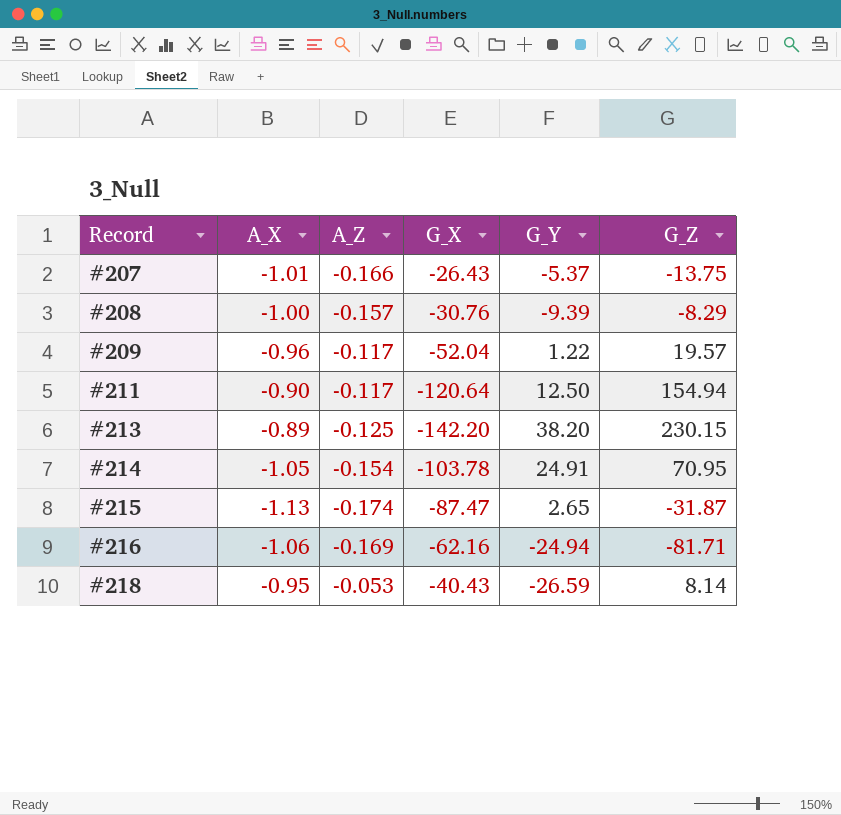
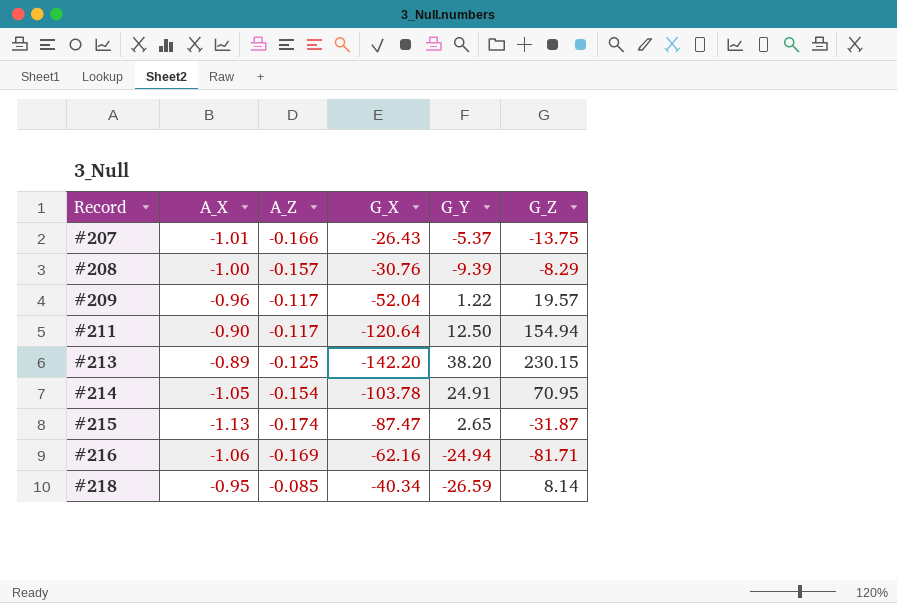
#218 | A_Z: -0.053 -> -0.085
#218 | G_X: -40.43 -> -40.34

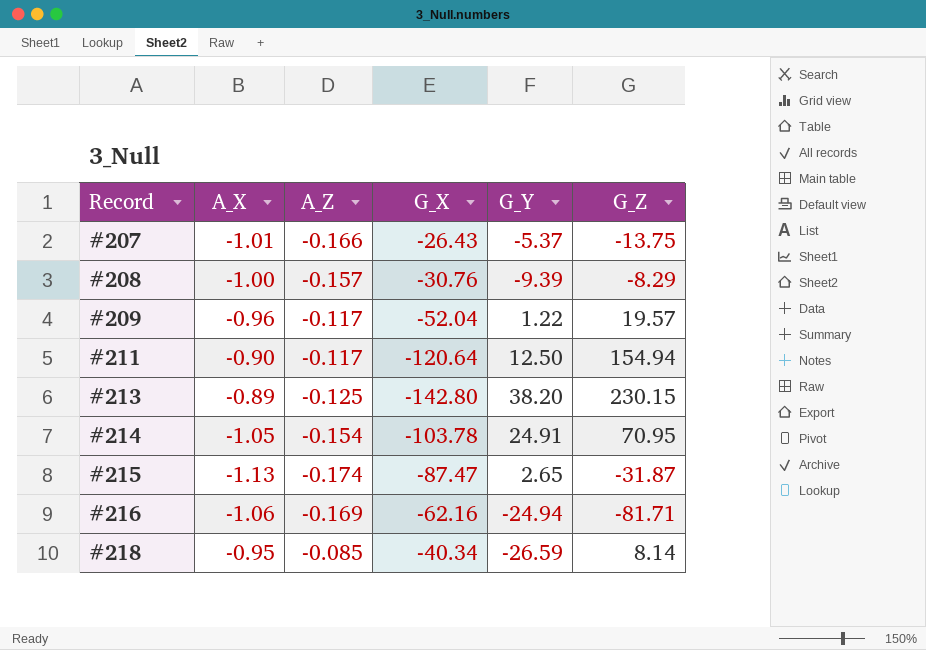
#213 | G_X: -142.20 -> -142.80

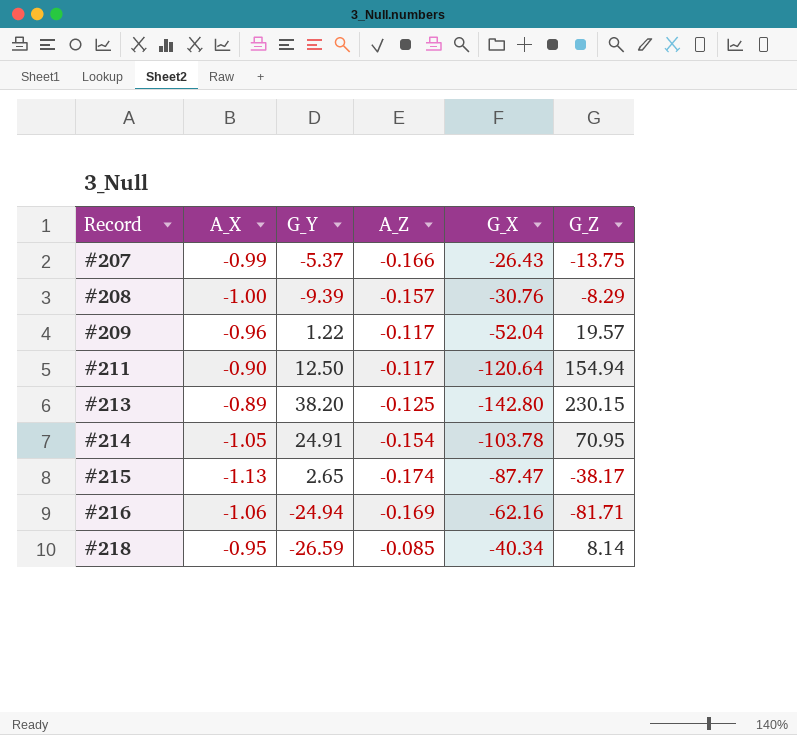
column G_Y | position: 5 -> 3
#207 | A_X: -1.01 -> -0.99
#215 | G_Z: -31.87 -> -38.17

